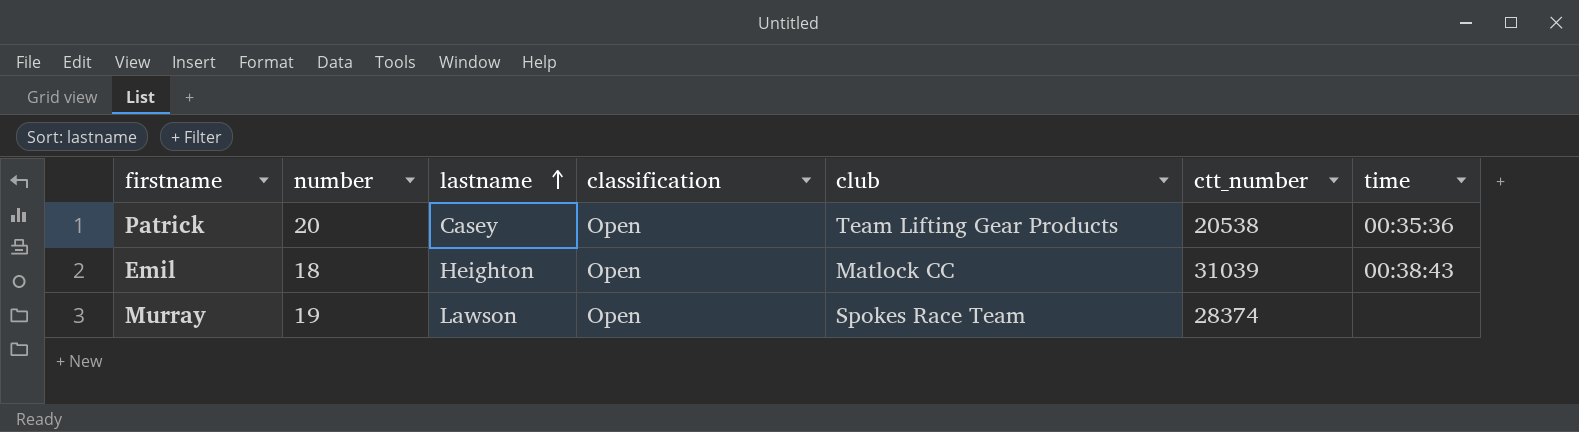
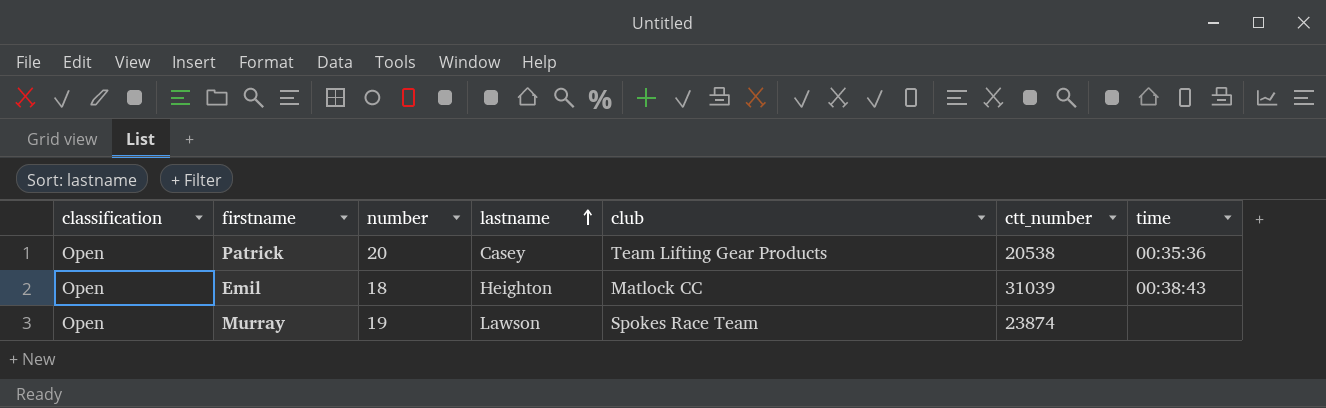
column classification | position: 4 -> 1
Murray | ctt_number: 28374 -> 23874

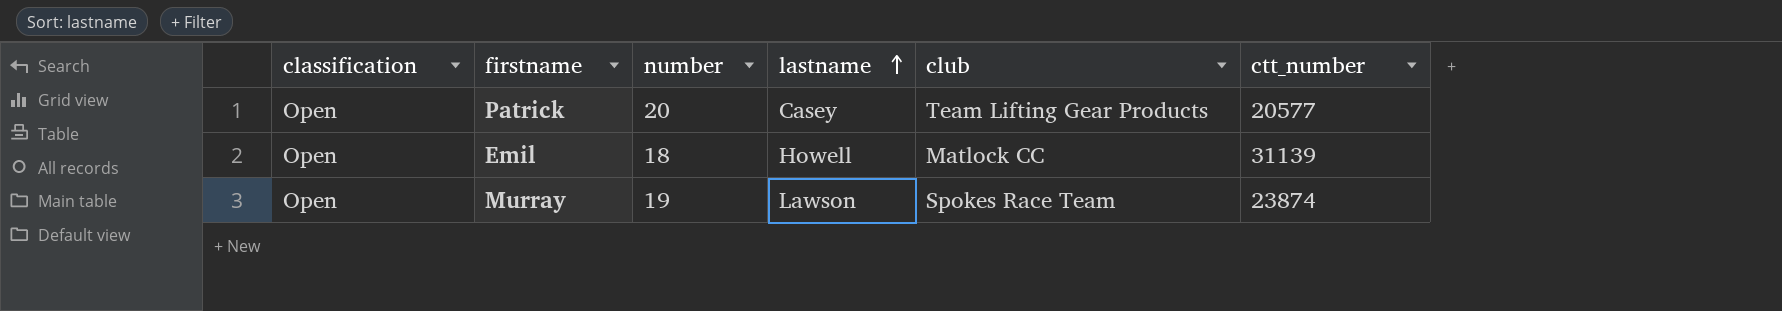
column time | position: 7 -> none
Patrick | ctt_number: 20538 -> 20577
Emil | lastname: Heighton -> Howell
Emil | ctt_number: 31039 -> 31139

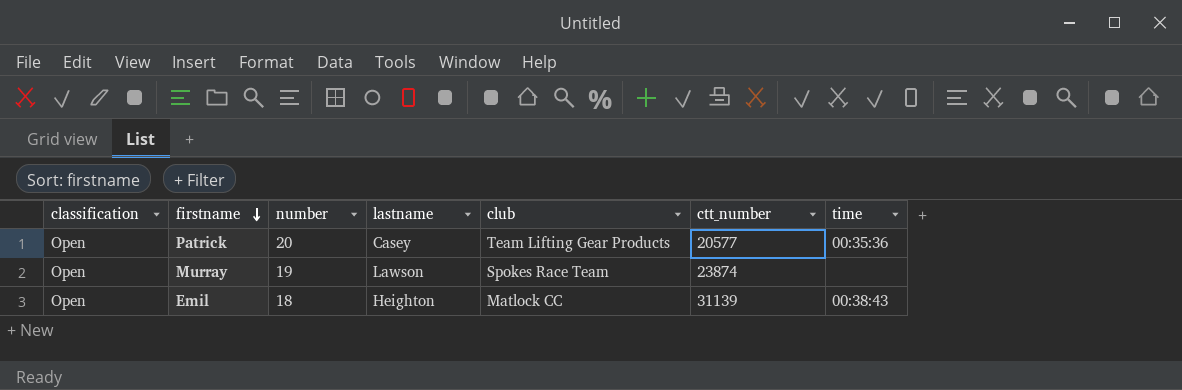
row order: lastname ascending -> firstname descending
column time | position: none -> 7
Emil | lastname: Howell -> Heighton

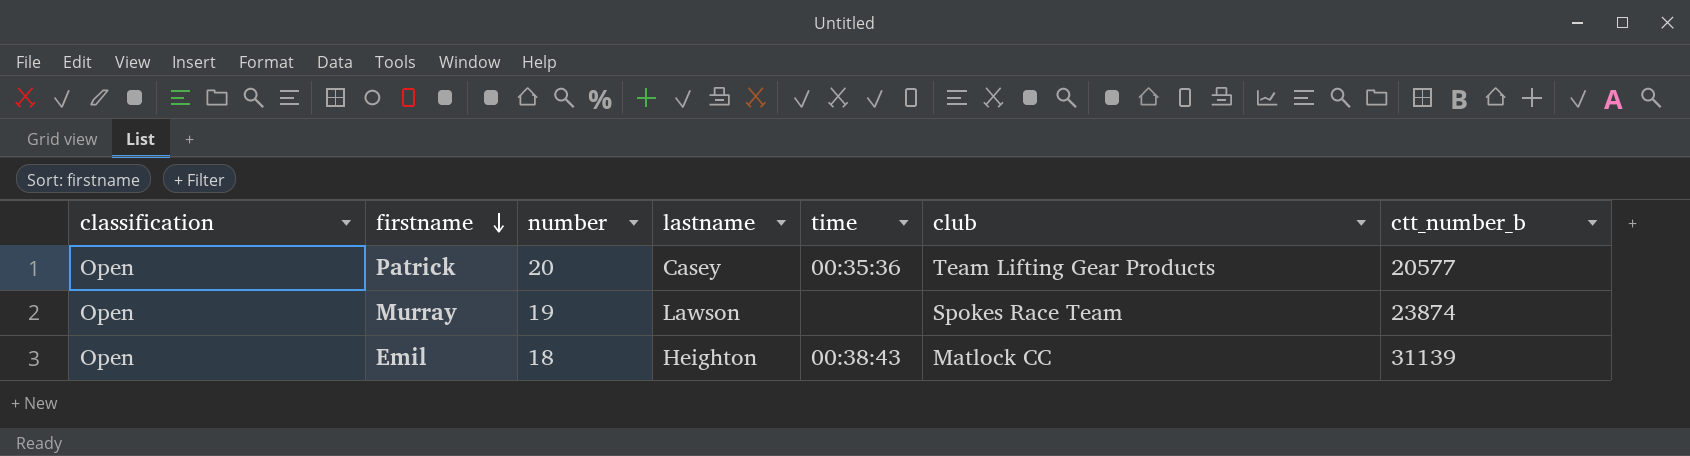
column time | position: 7 -> 5
column name: ctt_number -> ctt_number_b

